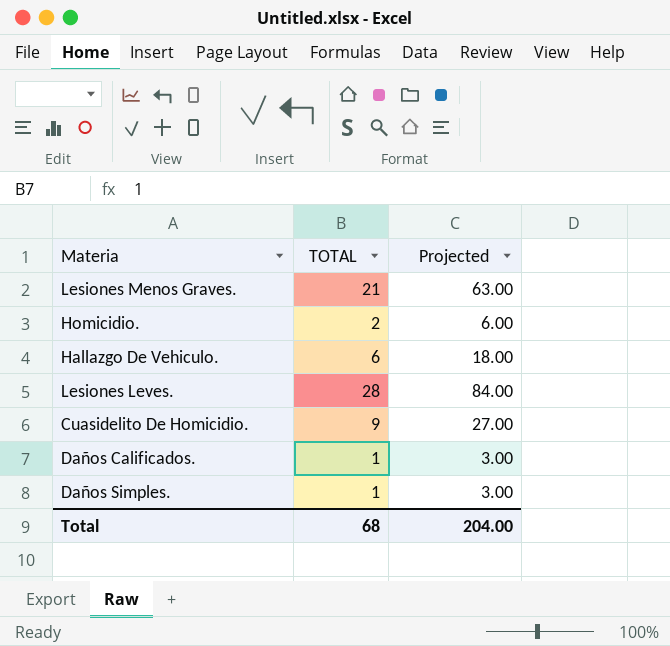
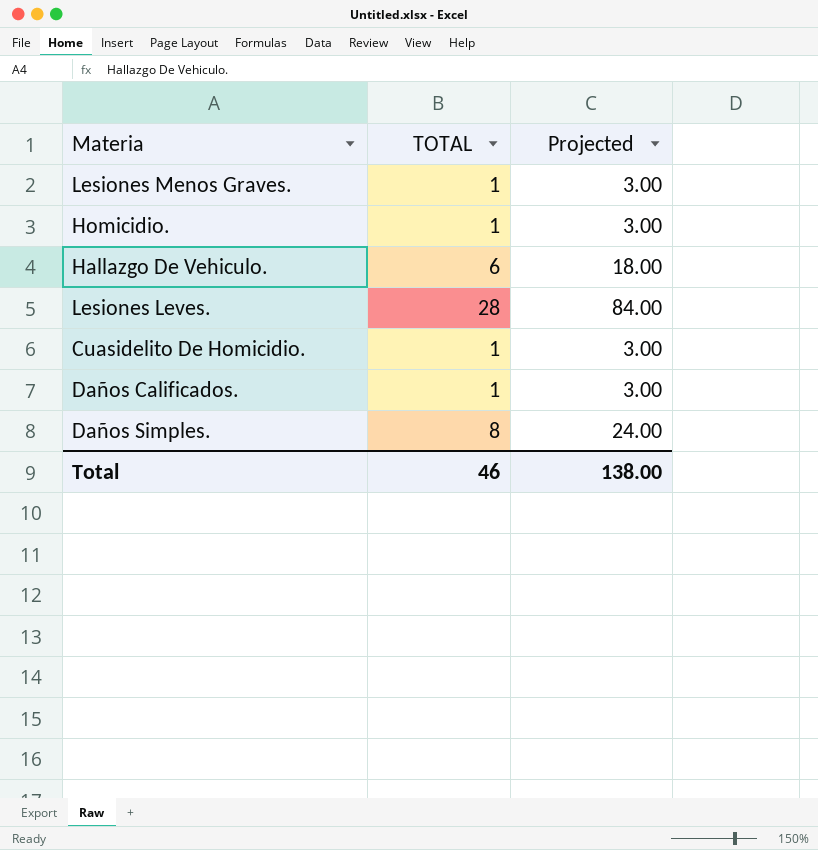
Lesiones Menos Graves. | TOTAL: 21 -> 1
Lesiones Menos Graves. | Projected: 63.00 -> 3.00
Homicidio. | TOTAL: 2 -> 1
Homicidio. | Projected: 6.00 -> 3.00
Cuasidelito De Homicidio. | TOTAL: 9 -> 1
Cuasidelito De Homicidio. | Projected: 27.00 -> 3.00
Daños Simples. | TOTAL: 1 -> 8
Daños Simples. | Projected: 3.00 -> 24.00
Total | TOTAL: 68 -> 46
Total | Projected: 204.00 -> 138.00

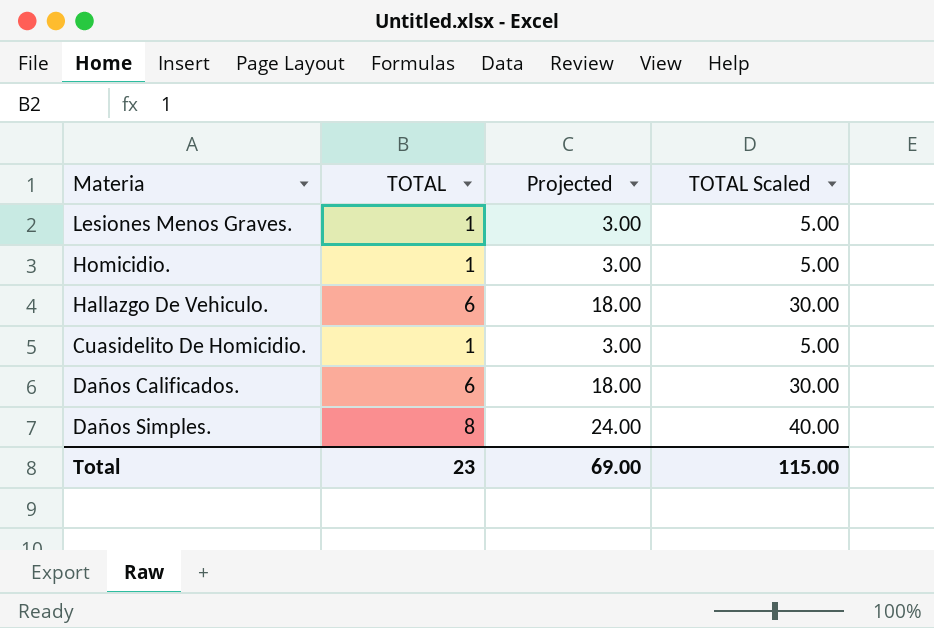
column TOTAL Scaled | formula: none -> [TOTAL] * 5
row Lesiones Leves.: 28 | 84.00 -> none
Daños Calificados. | TOTAL: 1 -> 6
Daños Calificados. | Projected: 3.00 -> 18.00
Total | TOTAL: 46 -> 23
Total | Projected: 138.00 -> 69.00

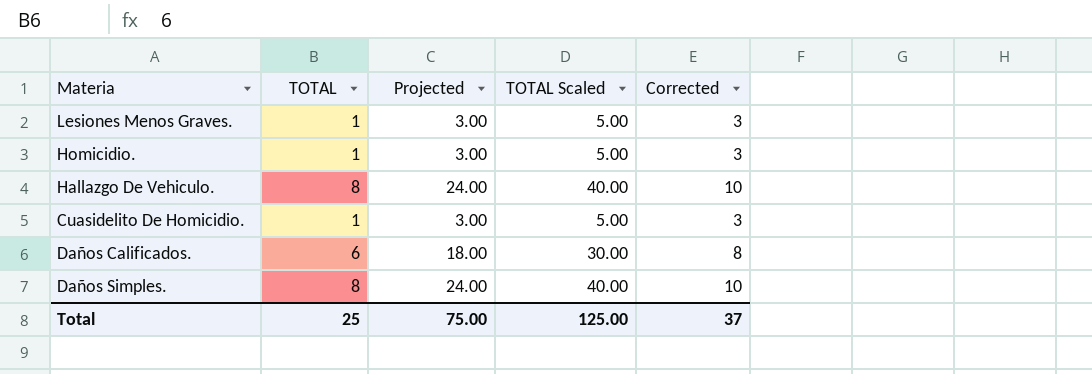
column Corrected | formula: none -> [TOTAL] + 2
Hallazgo De Vehiculo. | TOTAL: 6 -> 8
Hallazgo De Vehiculo. | Projected: 18.00 -> 24.00
Hallazgo De Vehiculo. | TOTAL Scaled: 30.00 -> 40.00
Total | TOTAL: 23 -> 25
Total | Projected: 69.00 -> 75.00
Total | TOTAL Scaled: 115.00 -> 125.00

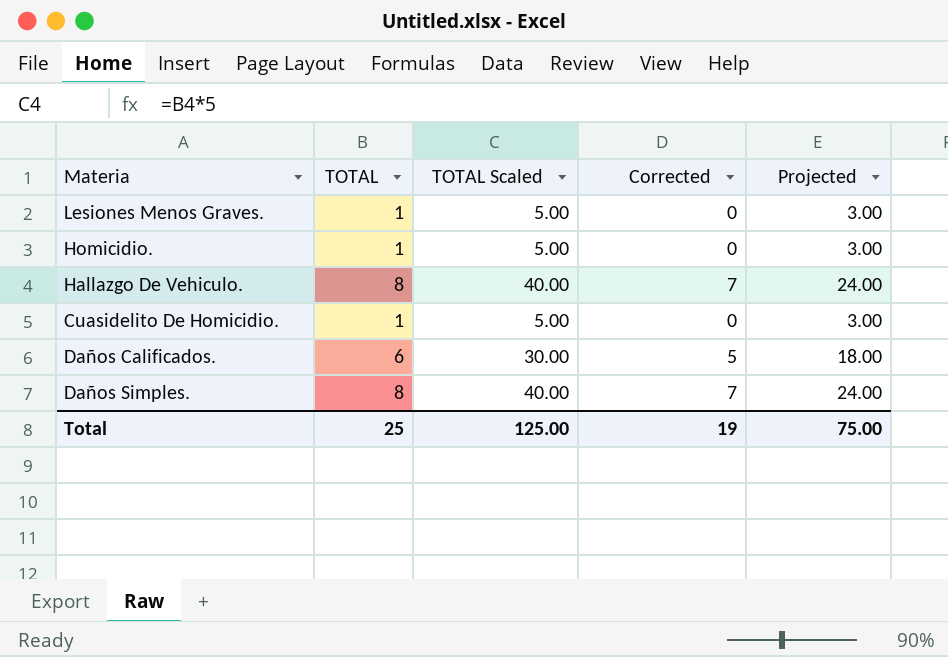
column Corrected | formula: [TOTAL] + 2 -> [TOTAL] - 1
column Projected | position: 3 -> 5
Total | Corrected: 37 -> 19

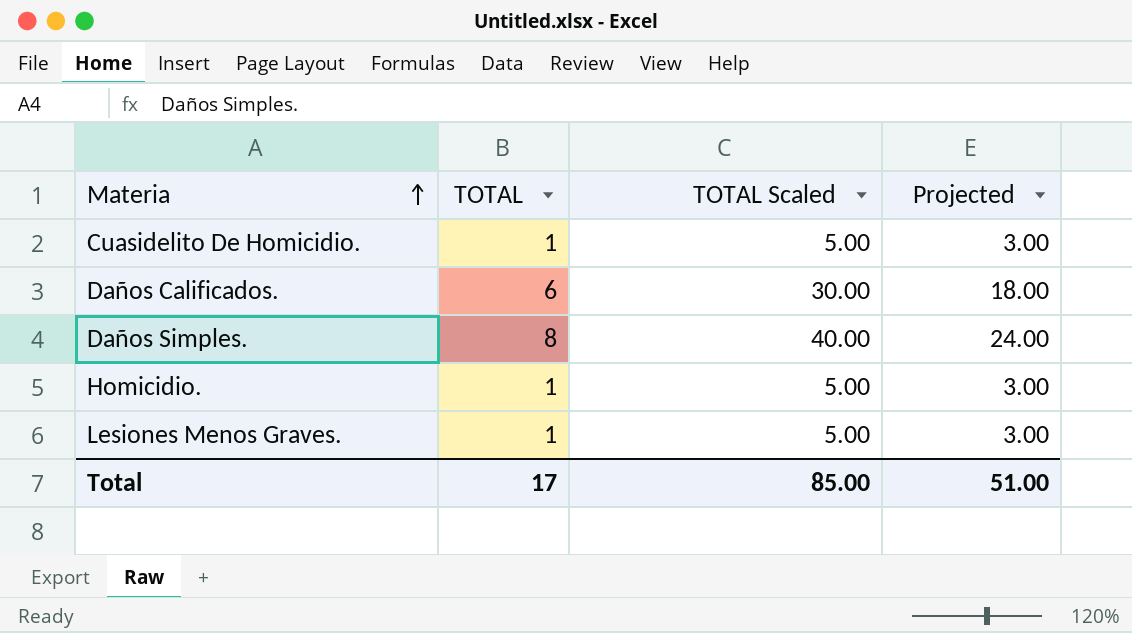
row order: none -> Materia ascending
column Corrected | formula: [TOTAL] - 1 -> none
row Hallazgo De Vehiculo.: 8 | 40.00 | 7 | 24.00 -> none
Total | TOTAL: 25 -> 17
Total | TOTAL Scaled: 125.00 -> 85.00
Total | Projected: 75.00 -> 51.00

